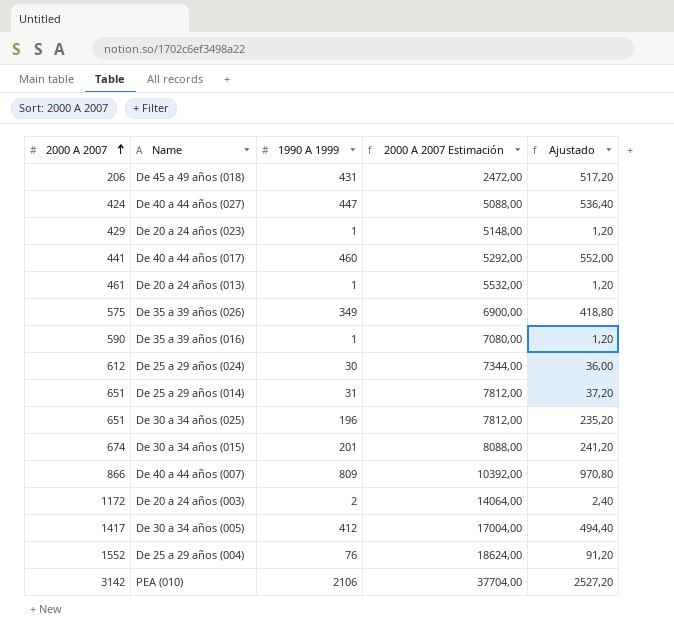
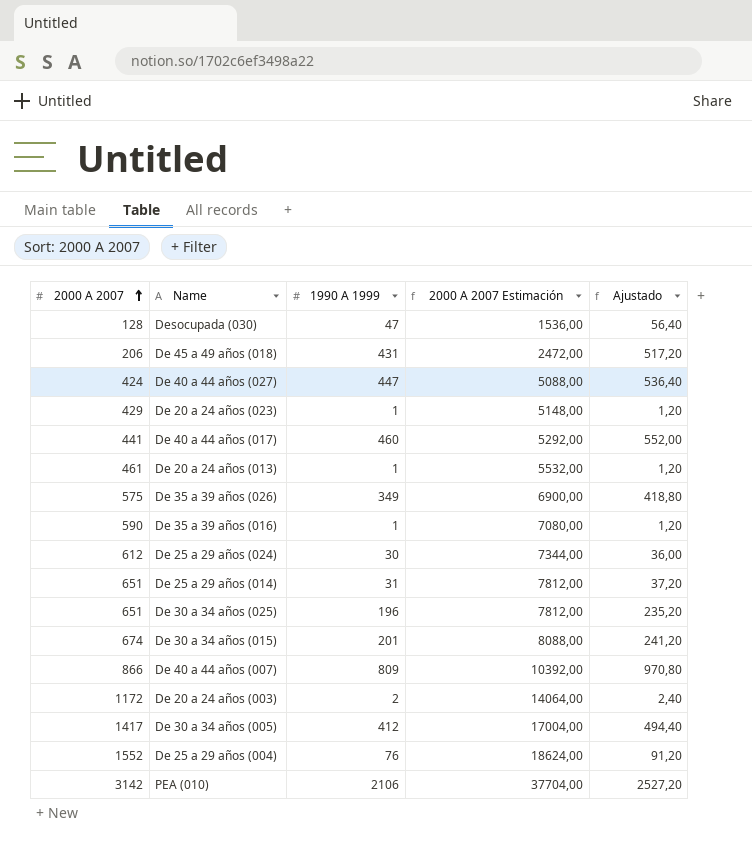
row Desocupada (030): none -> 128 | 47 | 1536,00 | 56,40

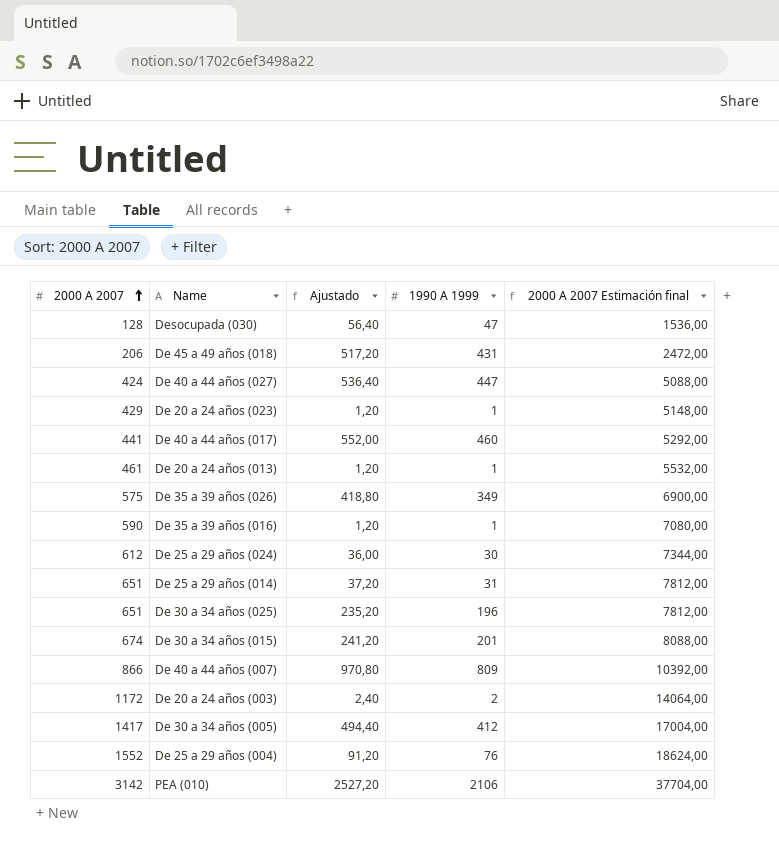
column Ajustado | position: 5 -> 3
column name: 2000 A 2007 Estimación -> 2000 A 2007 Estimación final

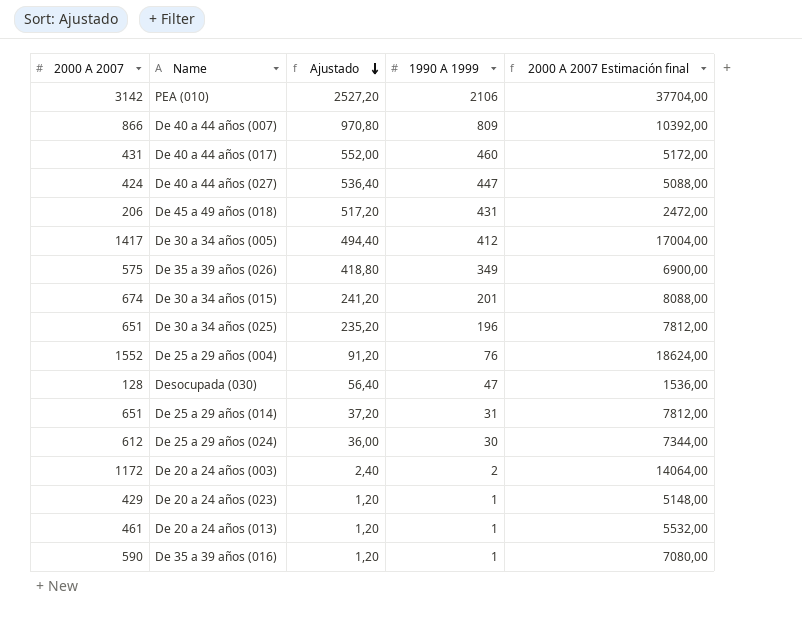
row order: 2000 A 2007 ascending -> Ajustado descending
De 40 a 44 años (017) | 2000 A 2007: 441 -> 431
De 40 a 44 años (017) | 2000 A 2007 Estimación final: 5292,00 -> 5172,00

